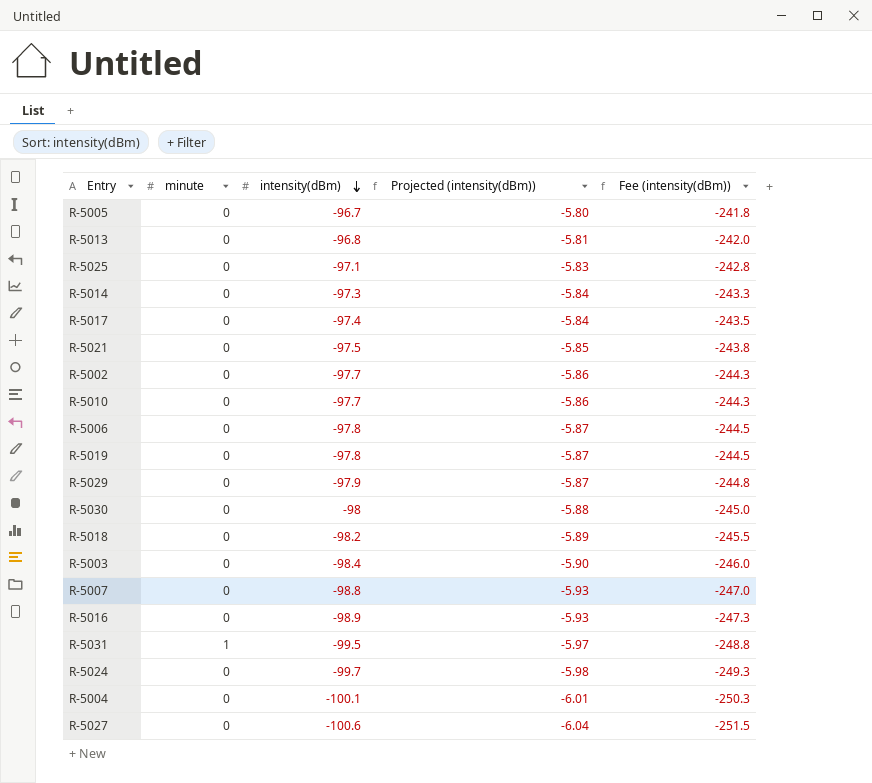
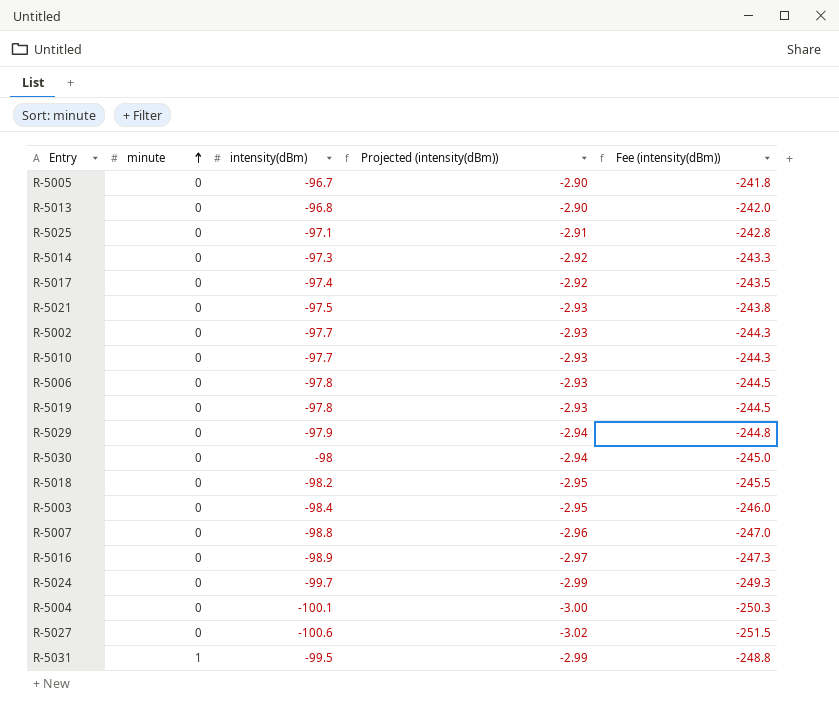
row order: intensity(dBm) descending -> minute ascending
column Projected (intensity(dBm)) | formula: [intensity(dBm)] * 0.06 -> [intensity(dBm)] * 0.03

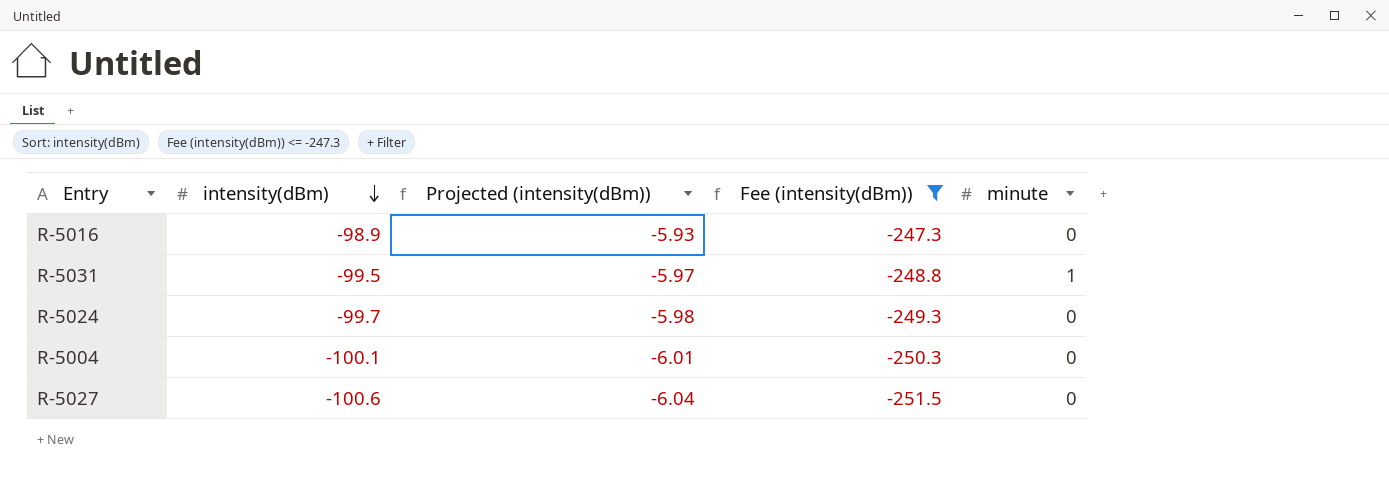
filter: none -> Fee (intensity(dBm)) <= -247.3
row order: minute ascending -> intensity(dBm) descending
column Projected (intensity(dBm)) | formula: [intensity(dBm)] * 0.03 -> [intensity(dBm)] * 0.06
column minute | position: 2 -> 5

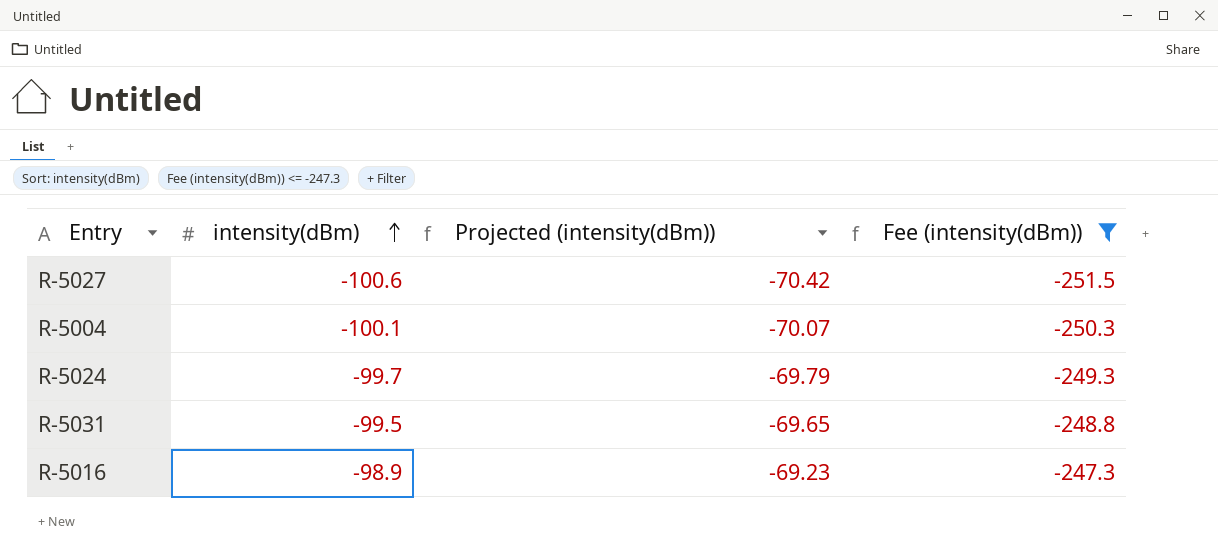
row order: intensity(dBm) descending -> intensity(dBm) ascending
column minute | position: 5 -> none
column Projected (intensity(dBm)) | formula: [intensity(dBm)] * 0.06 -> [intensity(dBm)] * 0.7

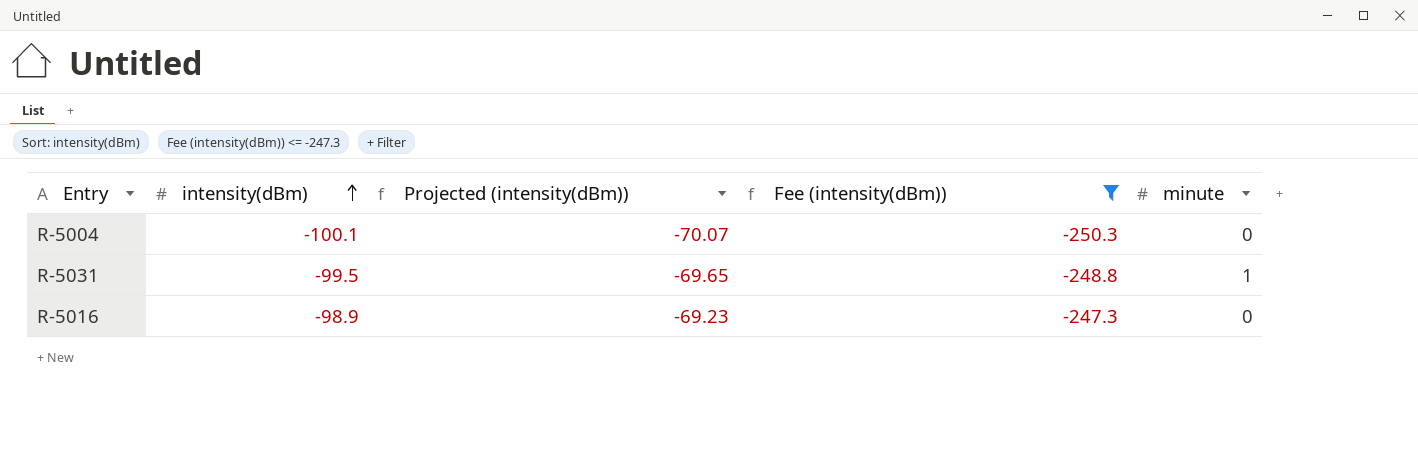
column minute | position: none -> 5
row R-5027: -100.6 | -70.42 | -251.5 -> none
row R-5024: -99.7 | -69.79 | -249.3 -> none

